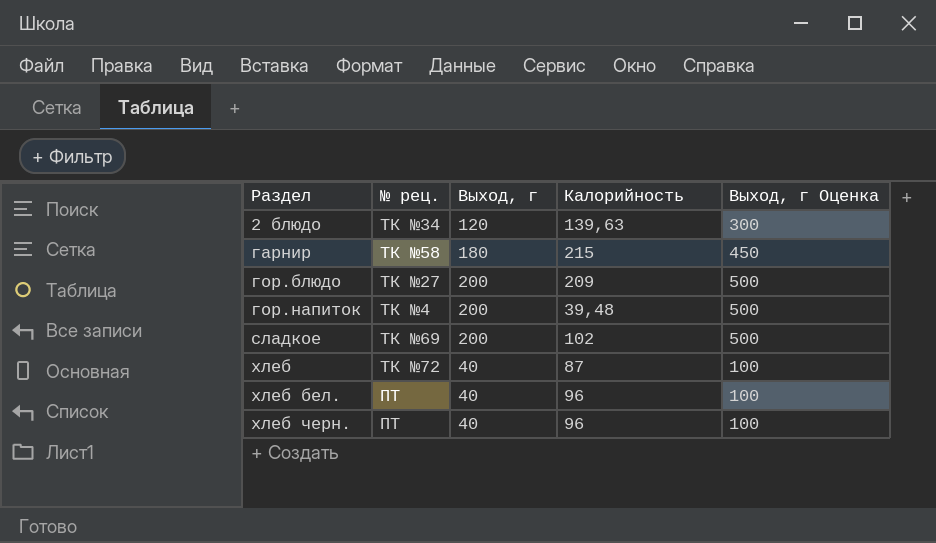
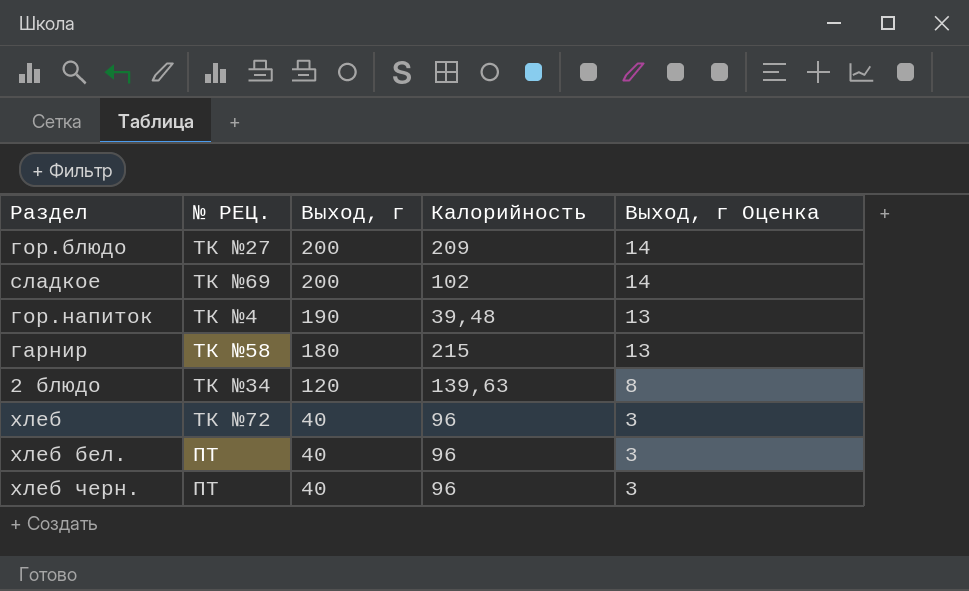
row order: Раздел ascending -> Выход, г descending
column name: № рец. -> № РЕЦ.
column Выход, г Оценка | formula: [Выход, г] * 2,5 -> [Выход, г] * 0,07
гор.напиток | Выход, г: 200 -> 190
хлеб | Калорийность: 87 -> 96

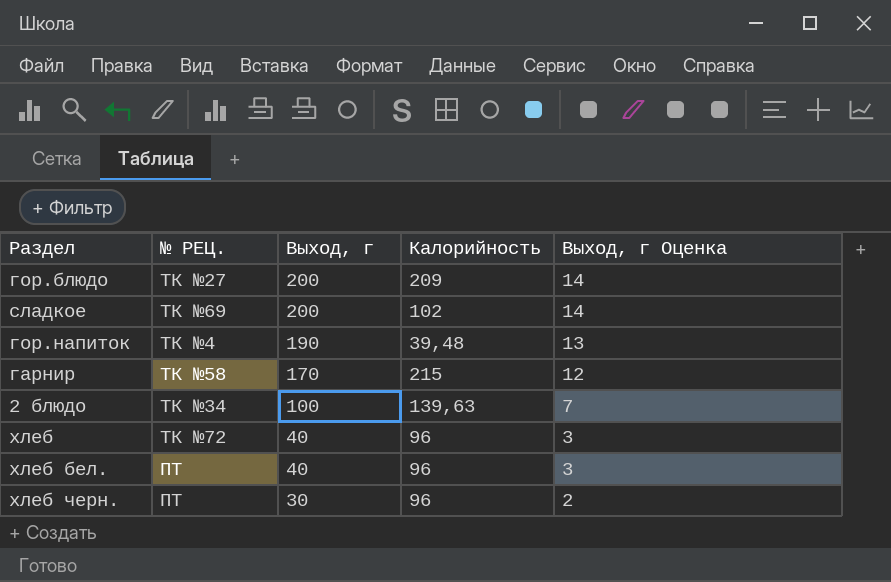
гарнир | Выход, г: 180 -> 170
гарнир | Выход, г Оценка: 13 -> 12
2 блюдо | Выход, г: 120 -> 100
2 блюдо | Выход, г Оценка: 8 -> 7
хлеб черн. | Выход, г: 40 -> 30
хлеб черн. | Выход, г Оценка: 3 -> 2

